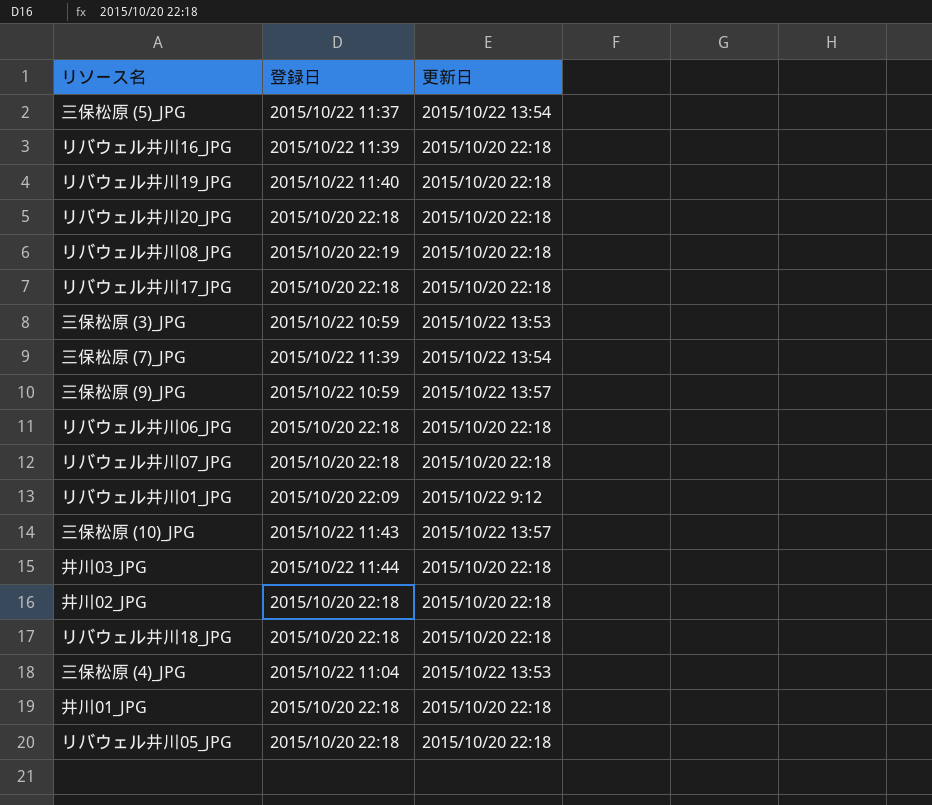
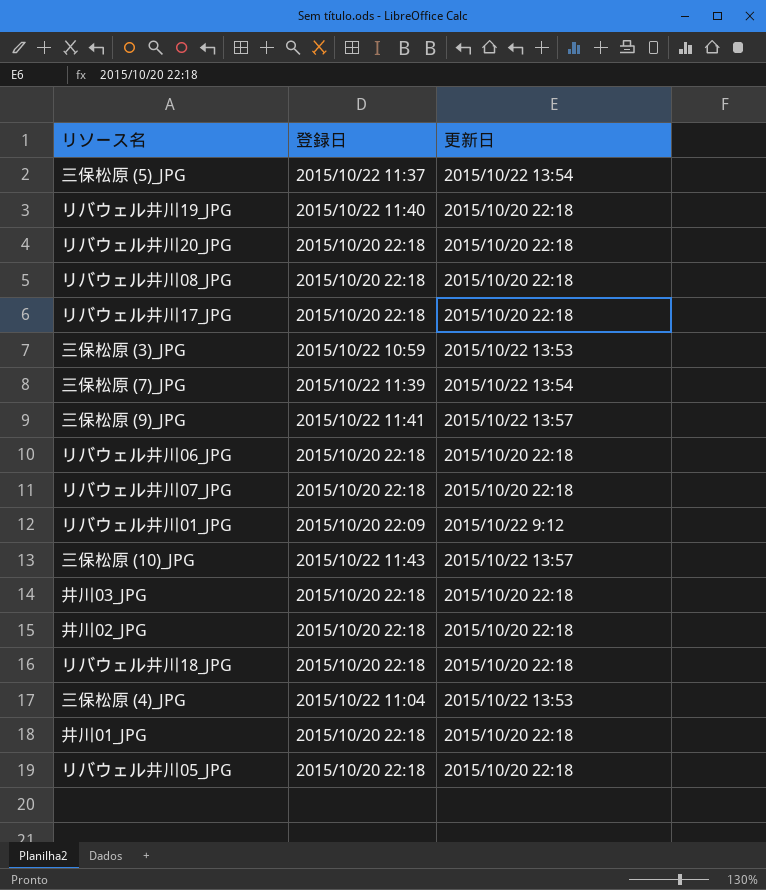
row リバウェル井川16_JPG: 2015/10/22 11:39 | 2015/10/20 22:18 -> none
リバウェル井川08_JPG | 登録日: 2015/10/20 22:19 -> 2015/10/20 22:18
三保松原 (9)_JPG | 登録日: 2015/10/22 10:59 -> 2015/10/22 11:41
井川03_JPG | 登録日: 2015/10/22 11:44 -> 2015/10/20 22:18

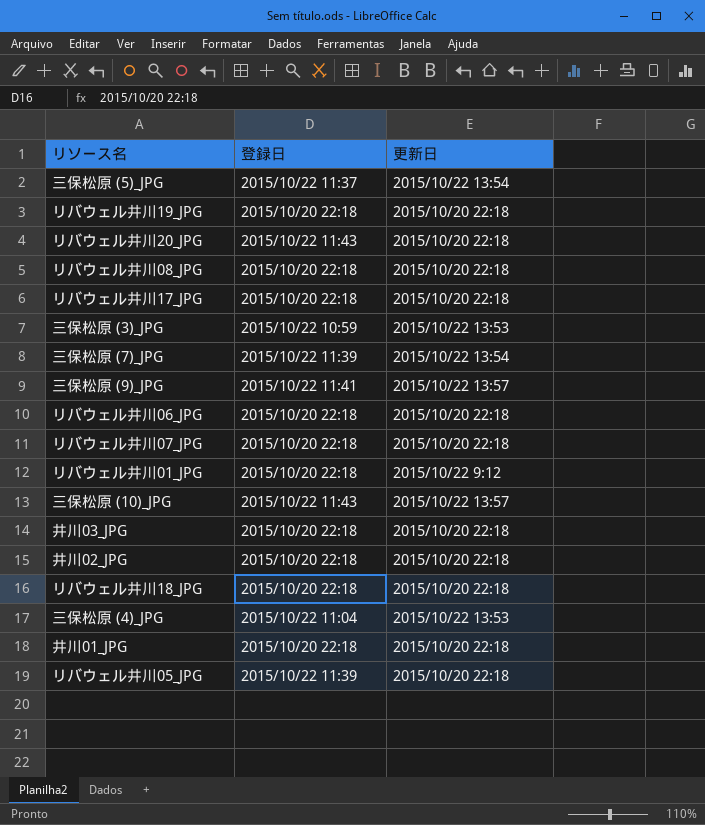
リバウェル井川19_JPG | 登録日: 2015/10/22 11:40 -> 2015/10/20 22:18
リバウェル井川20_JPG | 登録日: 2015/10/20 22:18 -> 2015/10/22 11:43
リバウェル井川01_JPG | 登録日: 2015/10/20 22:09 -> 2015/10/20 22:18
リバウェル井川05_JPG | 登録日: 2015/10/20 22:18 -> 2015/10/22 11:39

